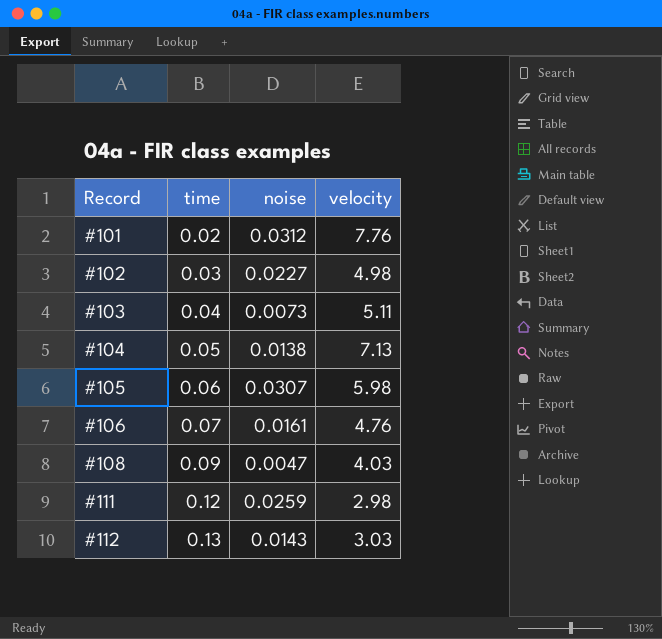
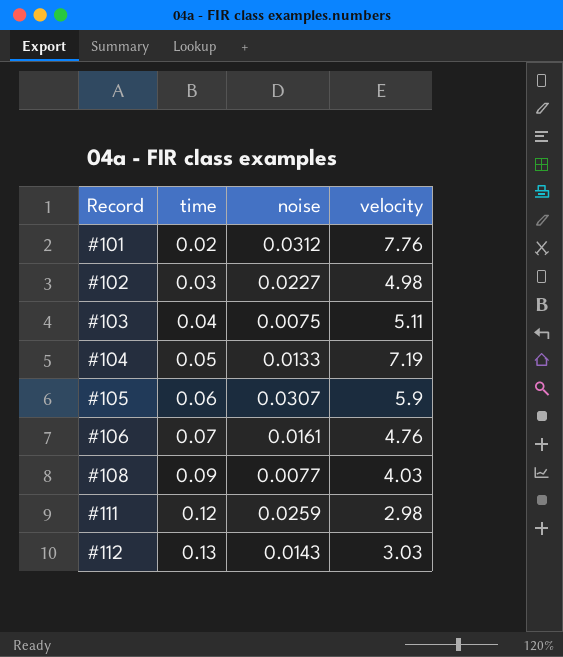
#103 | noise: 0.0073 -> 0.0075
#104 | noise: 0.0138 -> 0.0133
#104 | velocity: 7.13 -> 7.19
#105 | velocity: 5.98 -> 5.9
#108 | noise: 0.0047 -> 0.0077

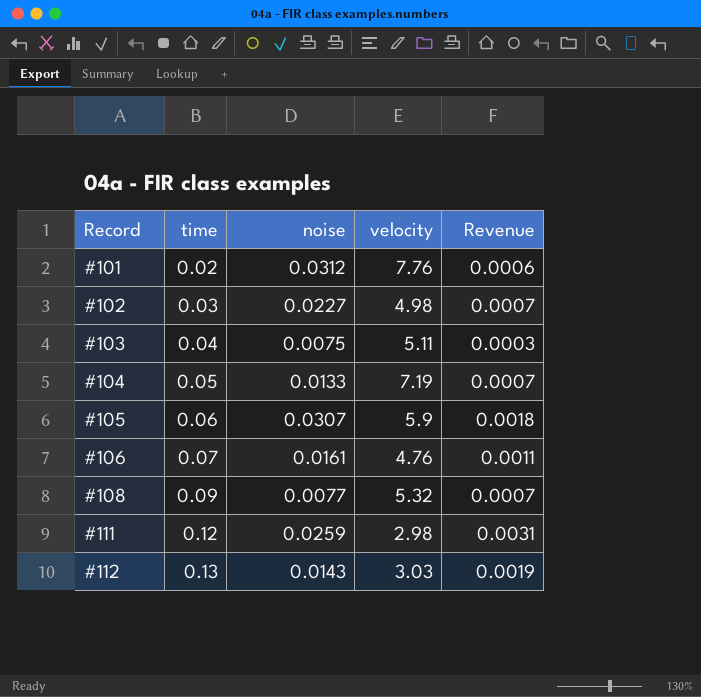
column Revenue | formula: none -> [time] * [noise]
#108 | velocity: 4.03 -> 5.32

